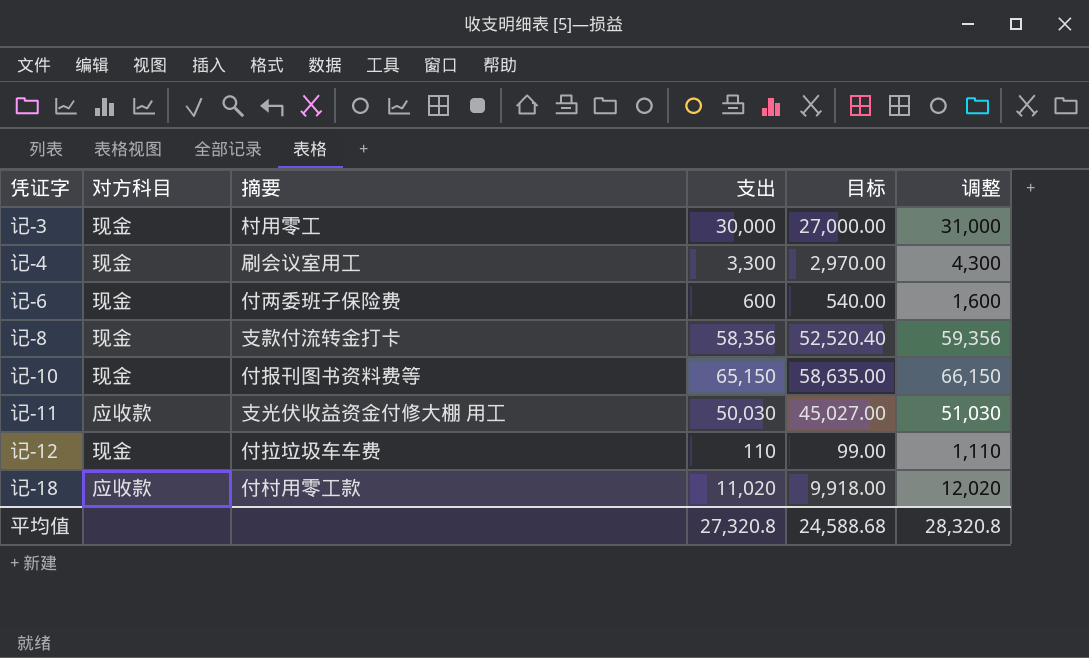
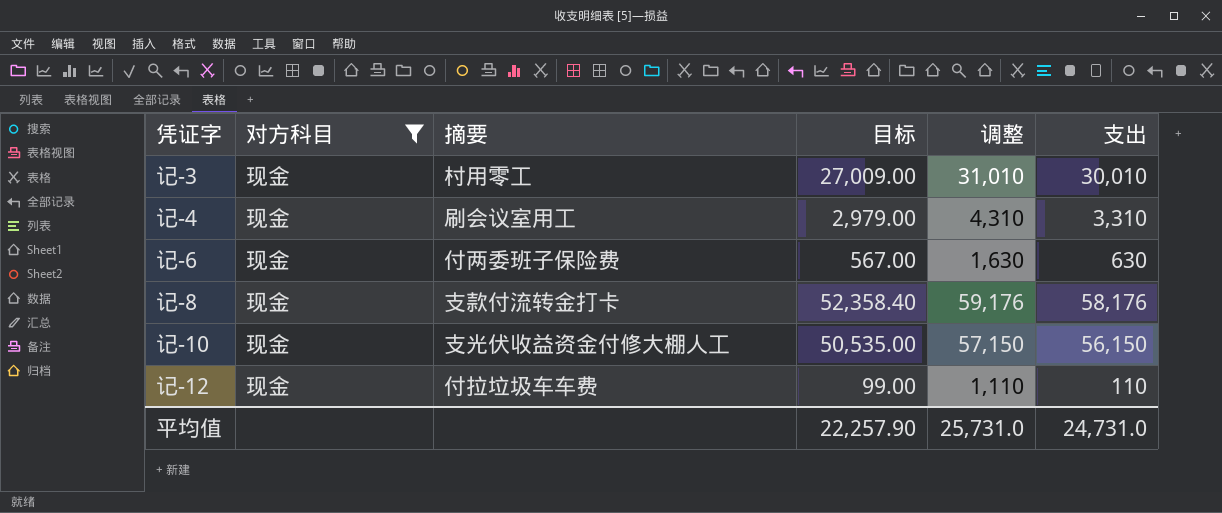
filter: none -> 对方科目 = 现金
column 支出 | position: 4 -> 6
记-3 | 目标: 27,000.00 -> 27,009.00
记-3 | 调整: 31,000 -> 31,010
记-3 | 支出: 30,000 -> 30,010
记-4 | 目标: 2,970.00 -> 2,979.00
记-4 | 调整: 4,300 -> 4,310
记-4 | 支出: 3,300 -> 3,310
记-6 | 目标: 540.00 -> 567.00
记-6 | 调整: 1,600 -> 1,630
记-6 | 支出: 600 -> 630
记-8 | 目标: 52,520.40 -> 52,358.40
记-8 | 调整: 59,356 -> 59,176
记-8 | 支出: 58,356 -> 58,176
记-10 | 摘要: 付报刊图书资料费等 -> 支光伏收益资金付修大棚人工
记-10 | 目标: 58,635.00 -> 50,535.00
记-10 | 调整: 66,150 -> 57,150
记-10 | 支出: 65,150 -> 56,150
平均值 | 目标: 24,588.68 -> 22,257.90
平均值 | 调整: 28,320.8 -> 25,731.0
平均值 | 支出: 27,320.8 -> 24,731.0

